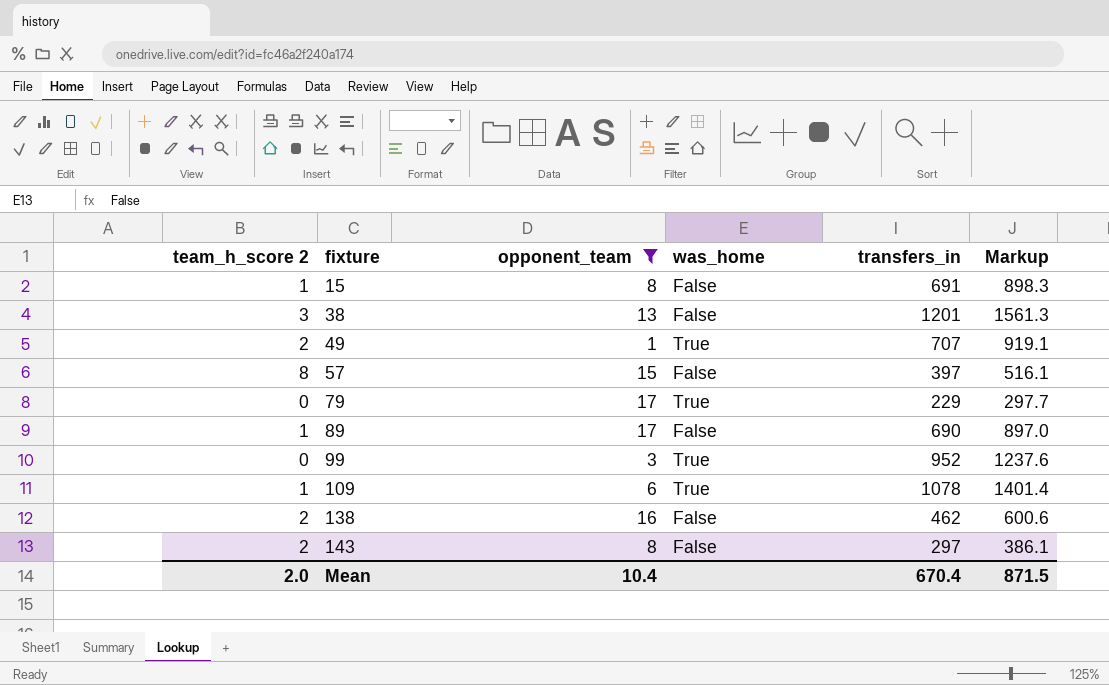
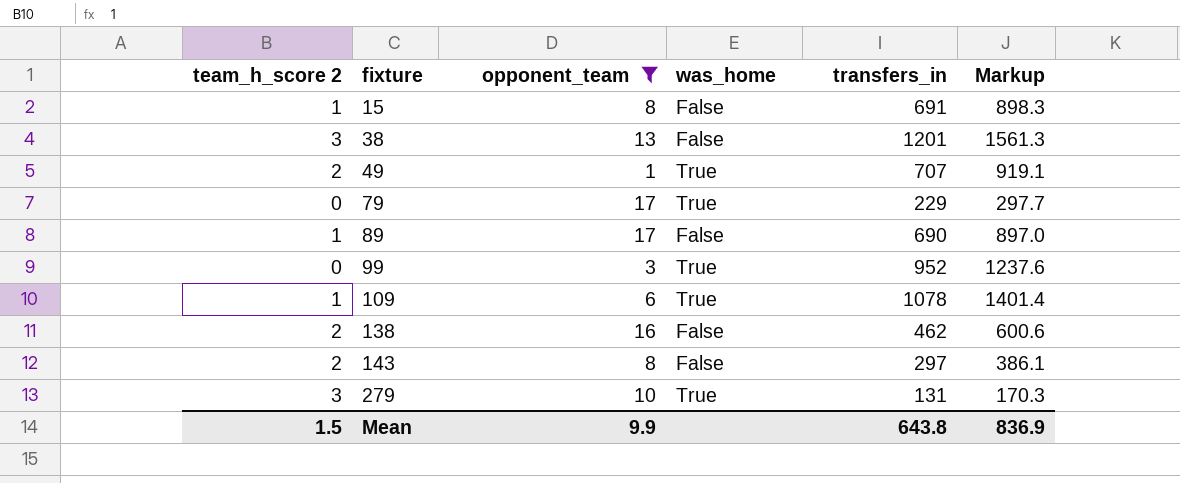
row 57: 8 | 15 | False | 397 | 516.1 -> none
row 279: none -> 3 | 10 | True | 131 | 170.3
Mean | team_h_score 2: 2.0 -> 1.5
Mean | opponent_team: 10.4 -> 9.9
Mean | transfers_in: 670.4 -> 643.8
Mean | Markup: 871.5 -> 836.9

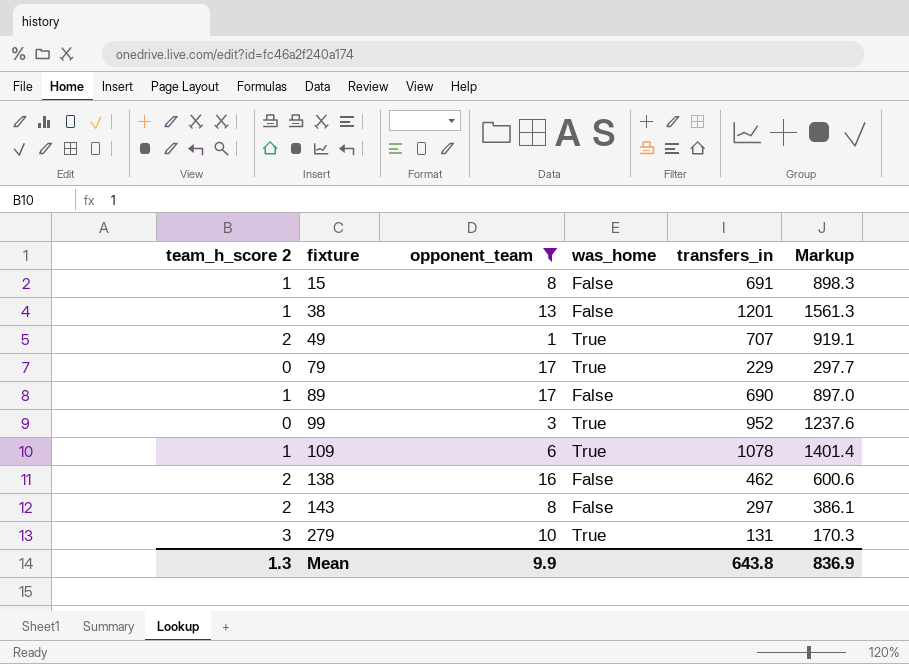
38 | team_h_score 2: 3 -> 1
Mean | team_h_score 2: 1.5 -> 1.3

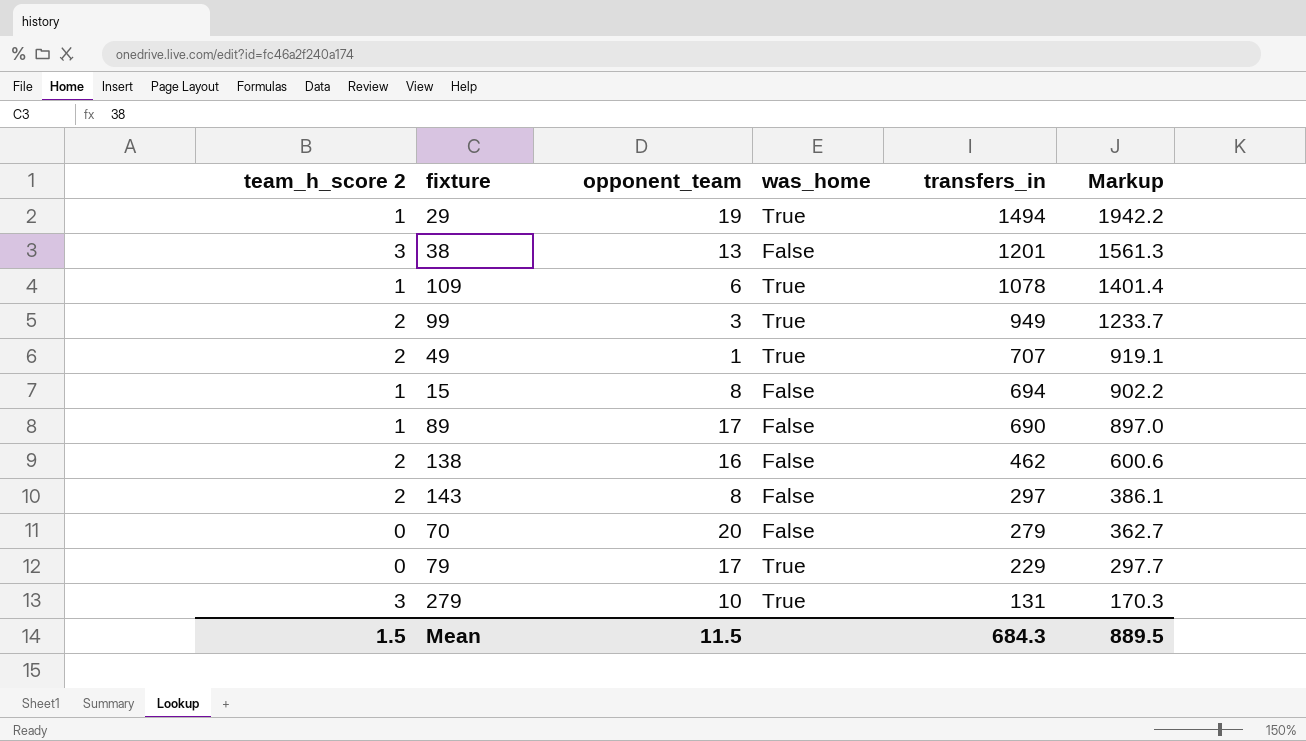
filter: opponent_team <= 17 -> none
row order: fixture ascending -> transfers_in descending
38 | team_h_score 2: 1 -> 3
99 | team_h_score 2: 0 -> 2
99 | transfers_in: 952 -> 949
99 | Markup: 1237.6 -> 1233.7
15 | transfers_in: 691 -> 694
15 | Markup: 898.3 -> 902.2
Mean | team_h_score 2: 1.3 -> 1.5
Mean | opponent_team: 9.9 -> 11.5
Mean | transfers_in: 643.8 -> 684.3
Mean | Markup: 836.9 -> 889.5

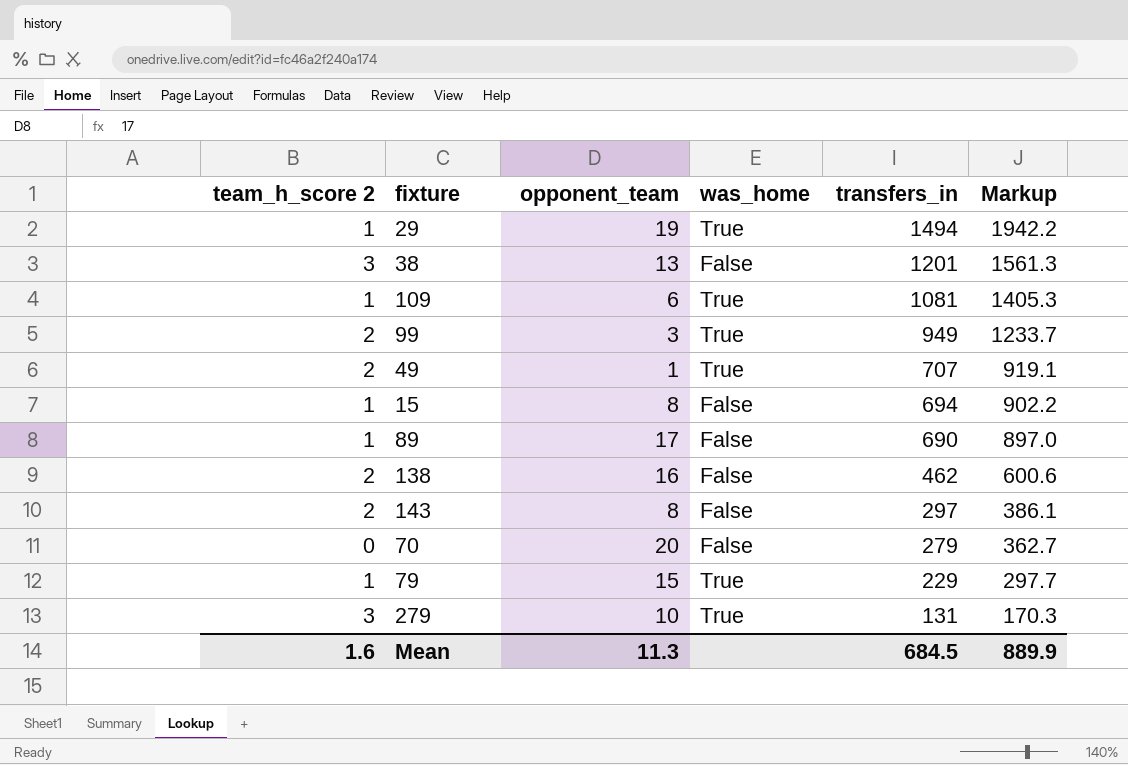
109 | transfers_in: 1078 -> 1081
109 | Markup: 1401.4 -> 1405.3
79 | team_h_score 2: 0 -> 1
79 | opponent_team: 17 -> 15
Mean | team_h_score 2: 1.5 -> 1.6
Mean | opponent_team: 11.5 -> 11.3
Mean | transfers_in: 684.3 -> 684.5
Mean | Markup: 889.5 -> 889.9

